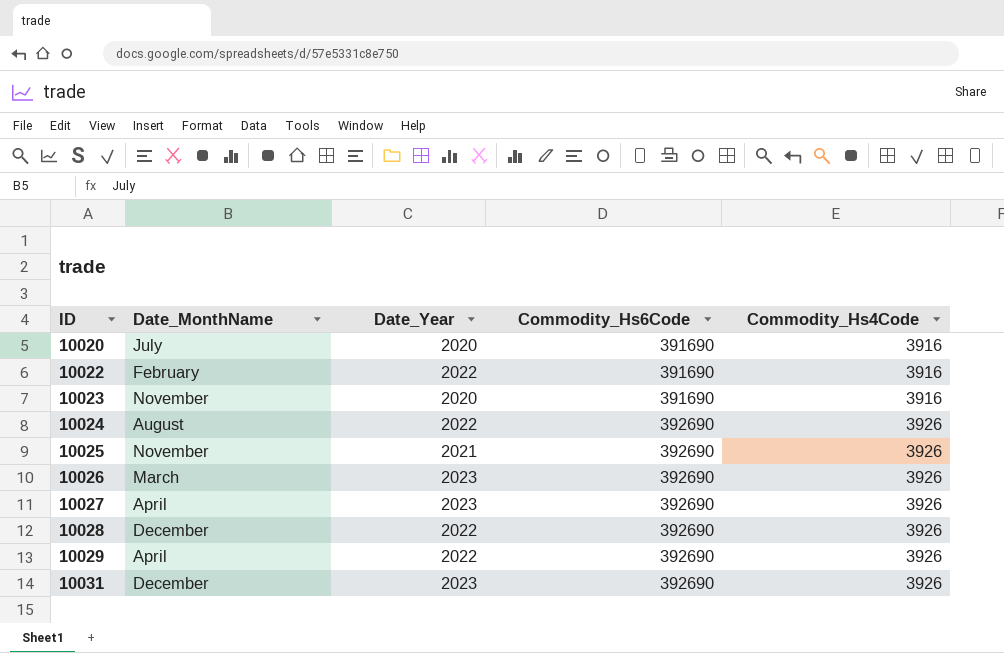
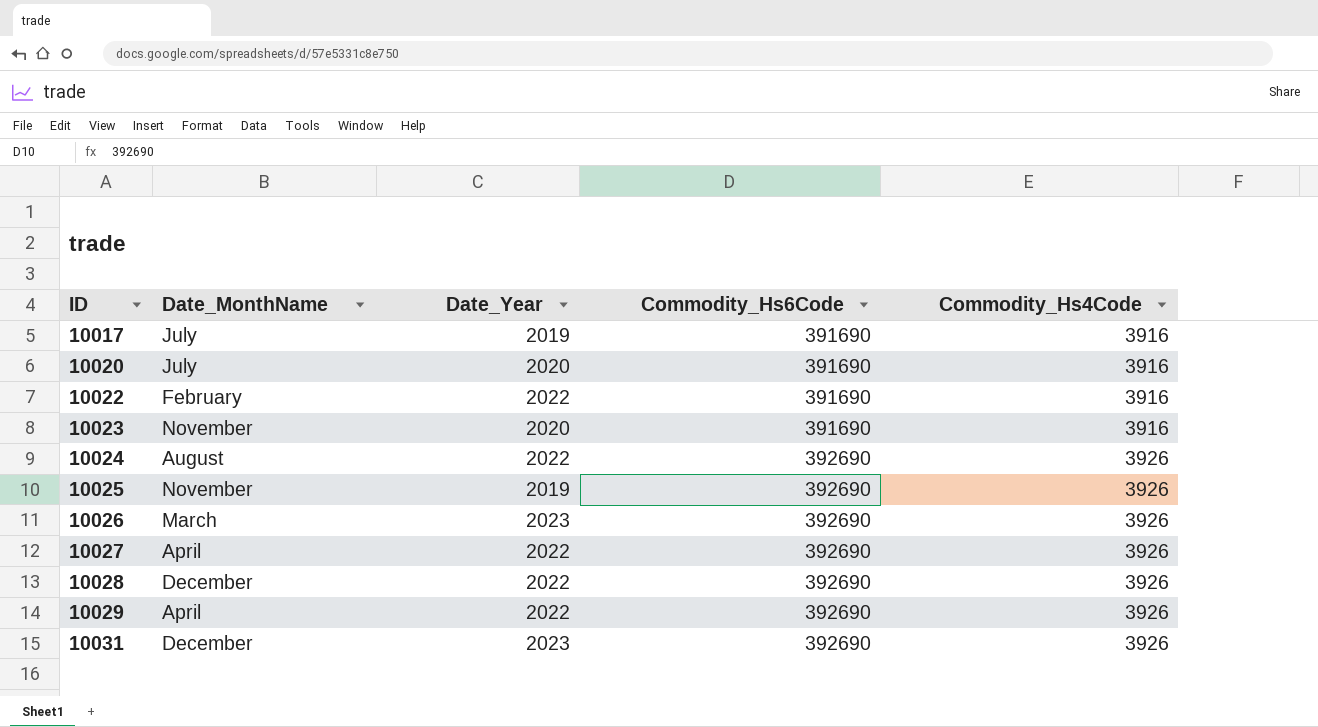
row 10017: none -> July | 2019 | 391690 | 3916
10025 | Date_Year: 2021 -> 2019
10027 | Date_Year: 2023 -> 2022

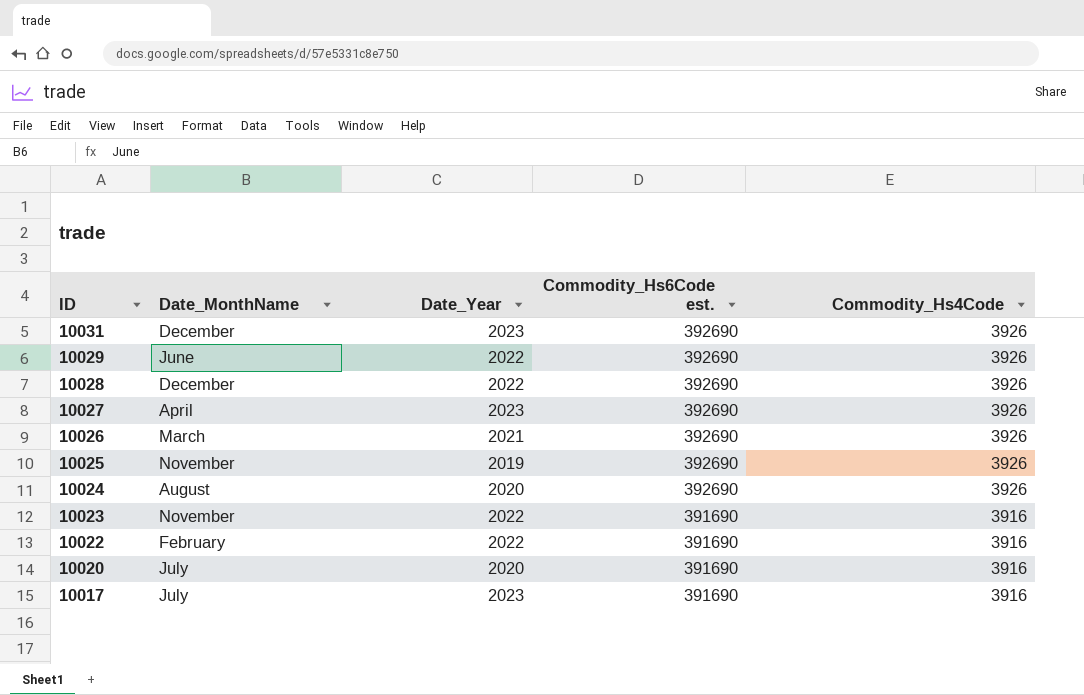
row order: ID ascending -> ID descending
column name: Commodity_Hs6Code -> Commodity_Hs6Code est.
10029 | Date_MonthName: April -> June
10027 | Date_Year: 2022 -> 2023
10026 | Date_Year: 2023 -> 2021
10024 | Date_Year: 2022 -> 2020
10023 | Date_Year: 2020 -> 2022
10017 | Date_Year: 2019 -> 2023

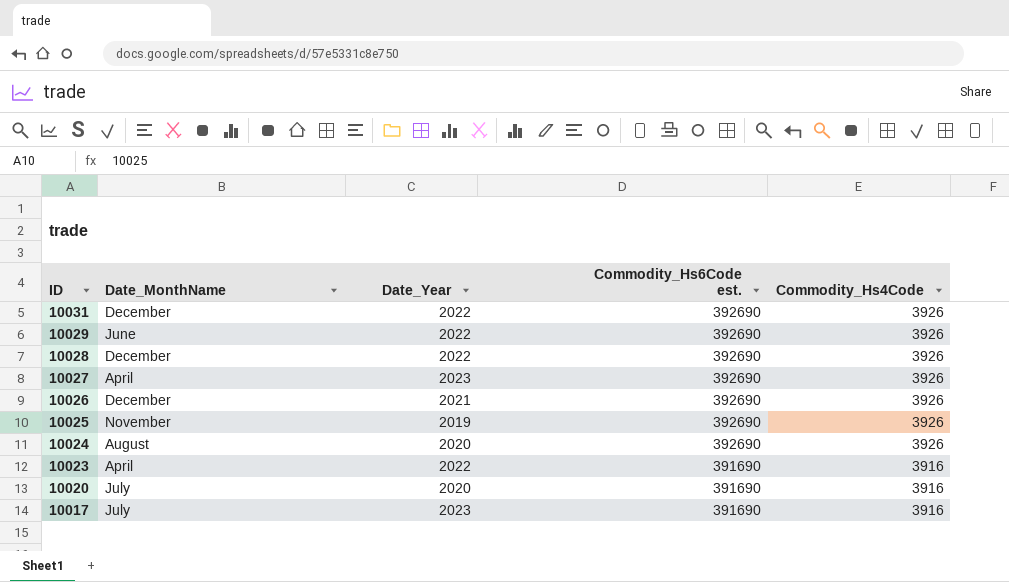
row 10022: February | 2022 | 391690 | 3916 -> none
10031 | Date_Year: 2023 -> 2022
10026 | Date_MonthName: March -> December
10023 | Date_MonthName: November -> April

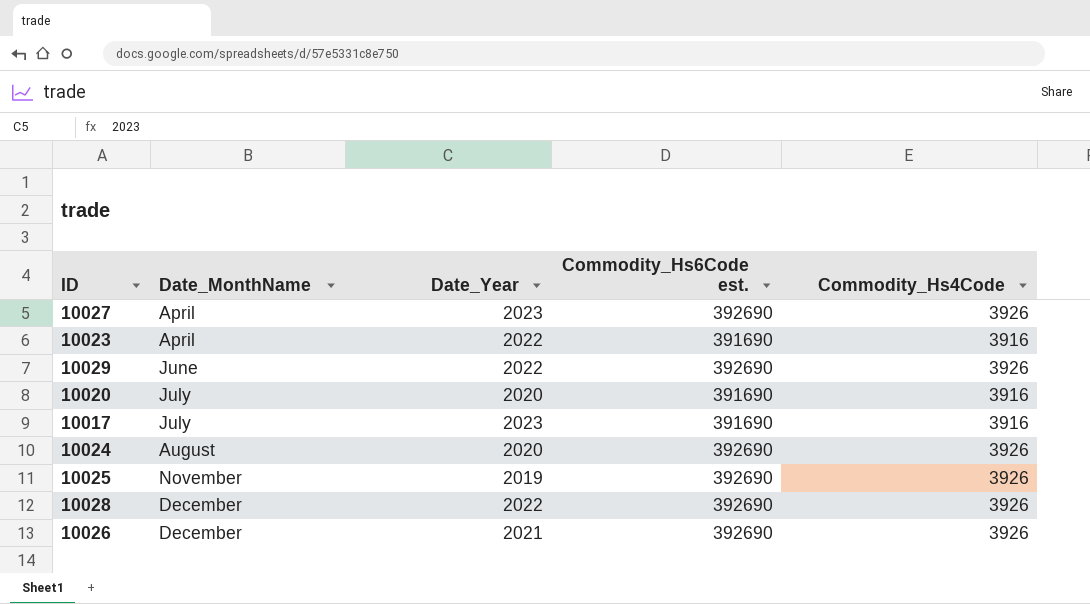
row order: ID descending -> Date_MonthName ascending
row 10031: December | 2022 | 392690 | 3926 -> none

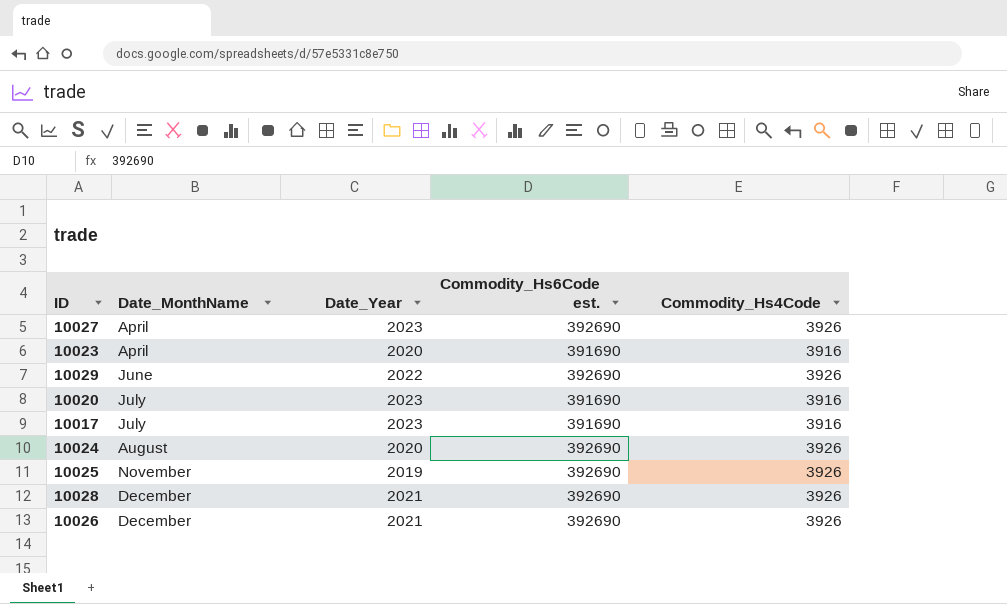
10023 | Date_Year: 2022 -> 2020
10020 | Date_Year: 2020 -> 2023
10028 | Date_Year: 2022 -> 2021

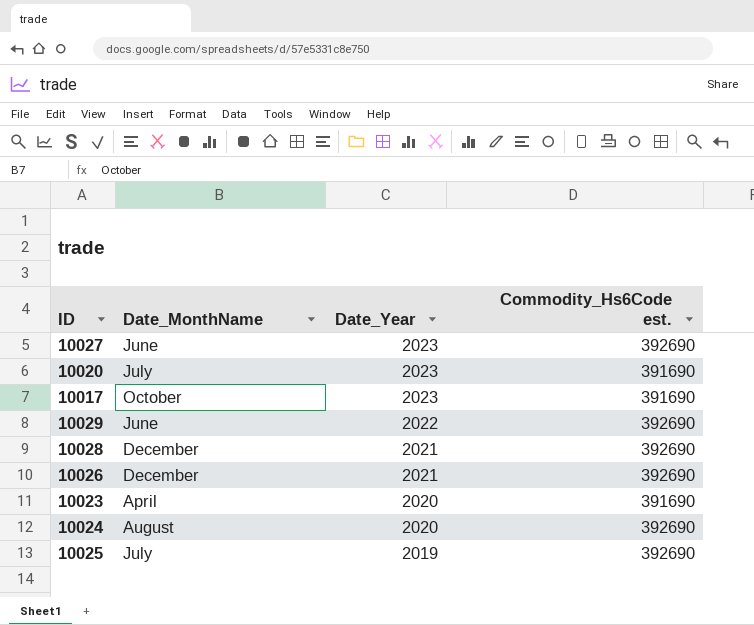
row order: Date_MonthName ascending -> Date_Year descending
column Commodity_Hs4Code | position: 5 -> none
10027 | Date_MonthName: April -> June
10017 | Date_MonthName: July -> October
10025 | Date_MonthName: November -> July

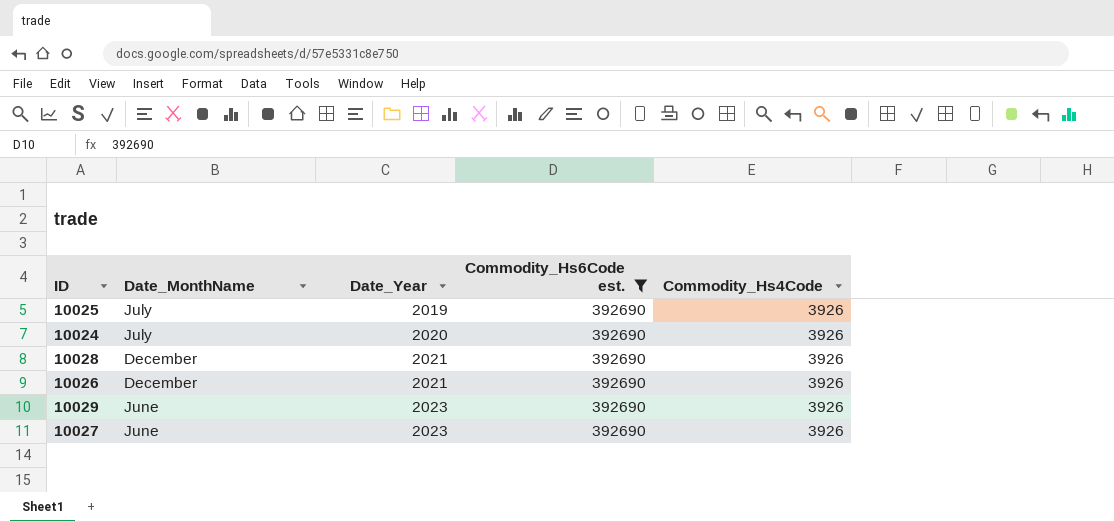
filter: none -> Commodity_Hs6Code est. = 392690
row order: Date_Year descending -> Date_Year ascending
column Commodity_Hs4Code | position: none -> 5
10024 | Date_MonthName: August -> July
10029 | Date_Year: 2022 -> 2023

